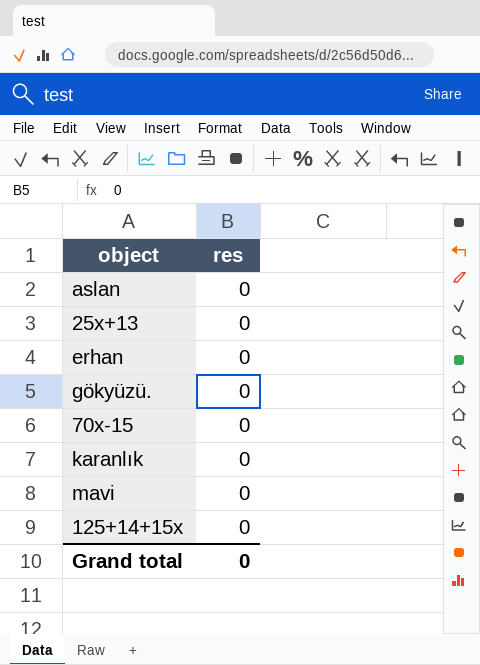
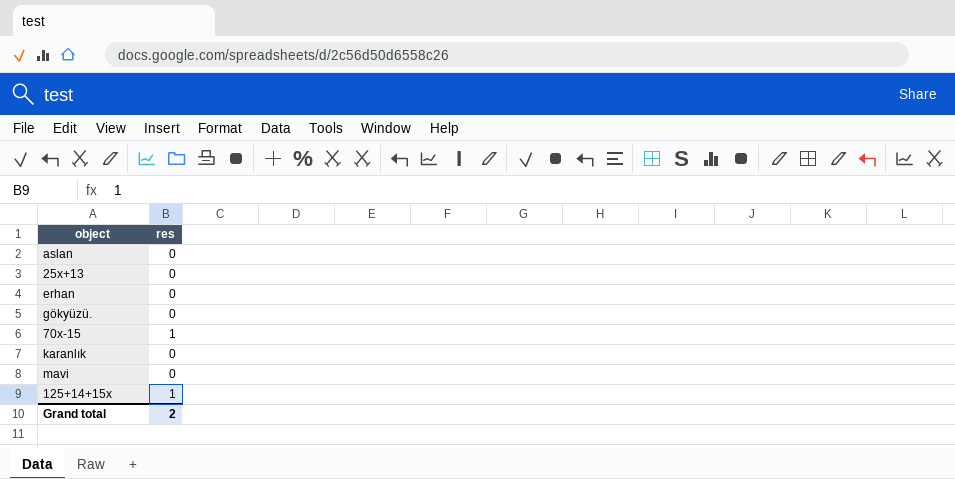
70x-15 | res: 0 -> 1
125+14+15x | res: 0 -> 1
Grand total | res: 0 -> 2

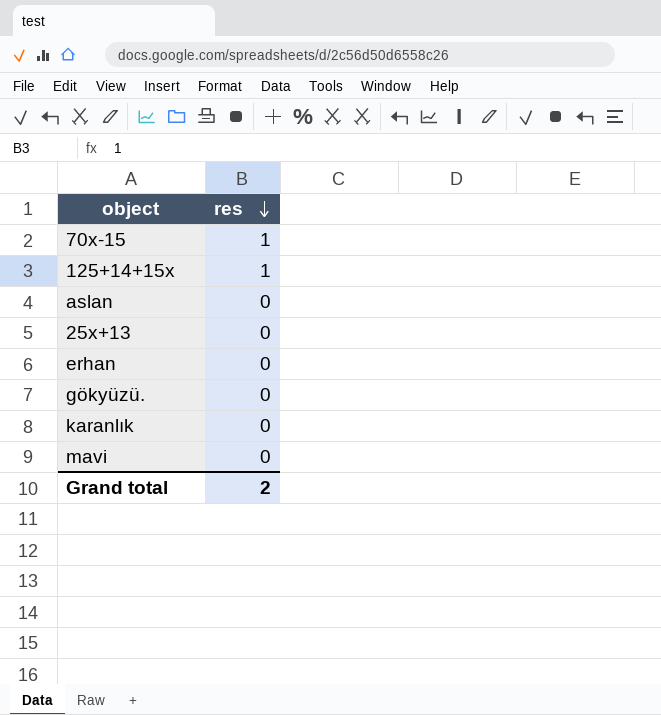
row order: none -> res descending

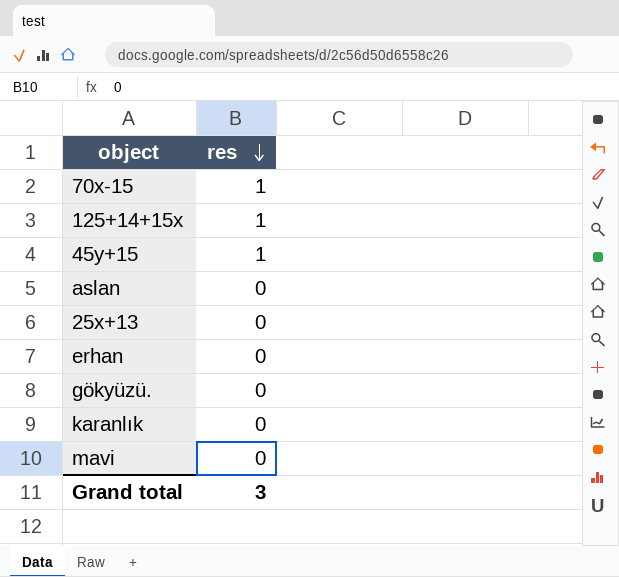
row 45y+15: none -> 1
Grand total | res: 2 -> 3

